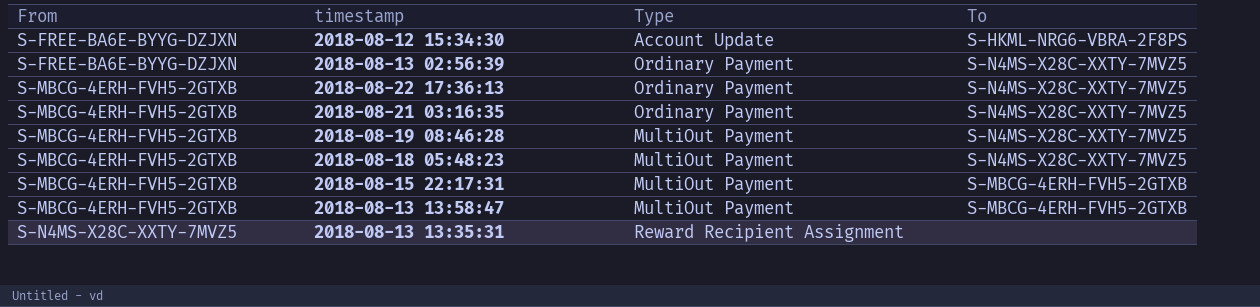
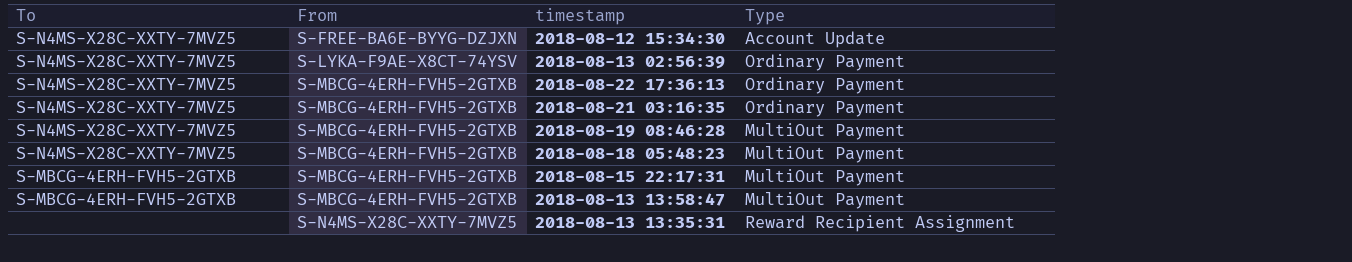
column To | position: 4 -> 1
2018-08-12 15:34:30 | To: S-HKML-NRG6-VBRA-2F8PS -> S-N4MS-X28C-XXTY-7MVZ5
2018-08-13 02:56:39 | From: S-FREE-BA6E-BYYG-DZJXN -> S-LYKA-F9AE-X8CT-74YSV

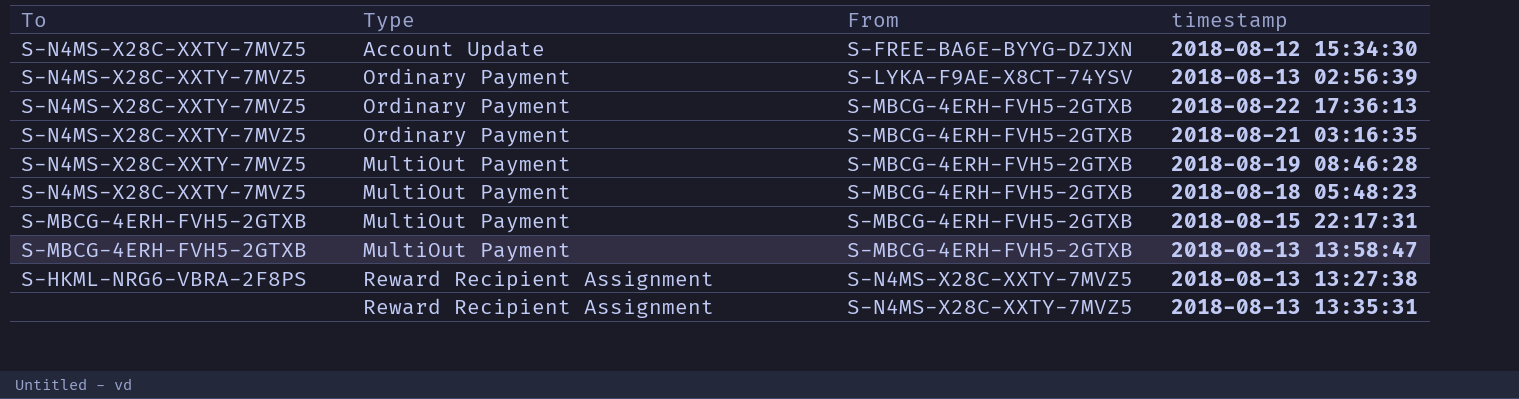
column Type | position: 4 -> 2
row 2018-08-13 13:27:38: none -> S-HKML-NRG6-VBRA-2F8PS | Reward Recipient Assignment | S-N4MS-X28C-XXTY-7MVZ5

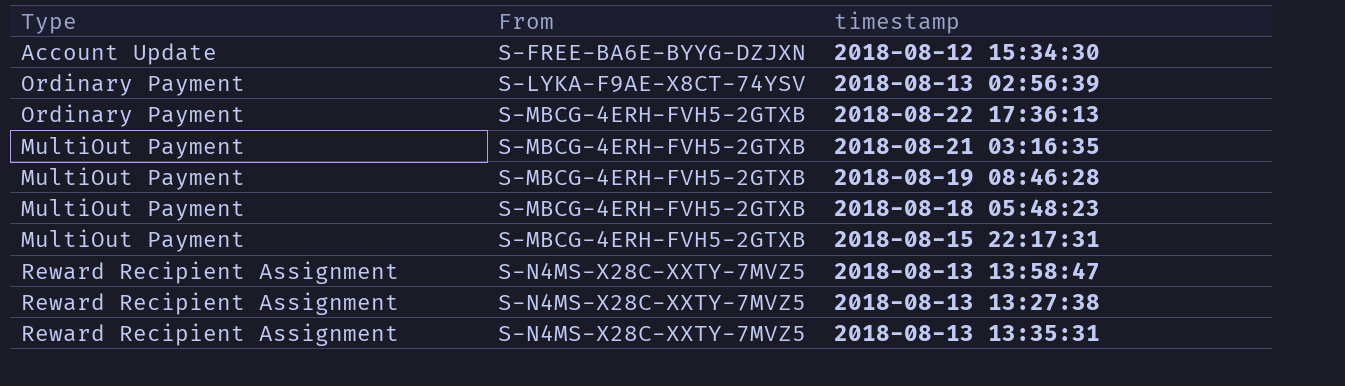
column To | position: 1 -> none
2018-08-21 03:16:35 | Type: Ordinary Payment -> MultiOut Payment
2018-08-13 13:58:47 | Type: MultiOut Payment -> Reward Recipient Assignment
2018-08-13 13:58:47 | From: S-MBCG-4ERH-FVH5-2GTXB -> S-N4MS-X28C-XXTY-7MVZ5

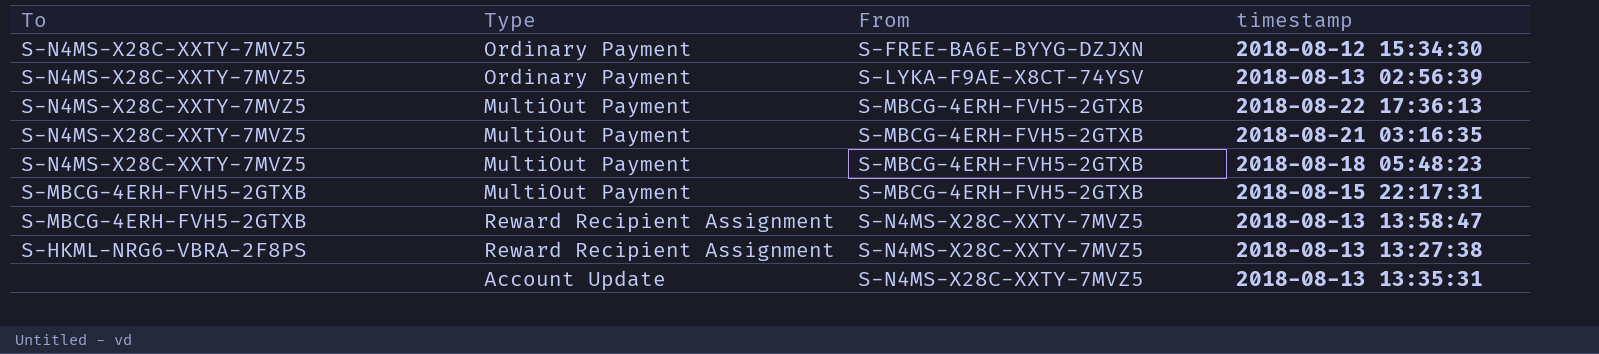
column To | position: none -> 1
row 2018-08-19 08:46:28: MultiOut Payment | S-MBCG-4ERH-FVH5-2GTXB -> none
2018-08-12 15:34:30 | Type: Account Update -> Ordinary Payment
2018-08-22 17:36:13 | Type: Ordinary Payment -> MultiOut Payment
2018-08-13 13:35:31 | Type: Reward Recipient Assignment -> Account Update

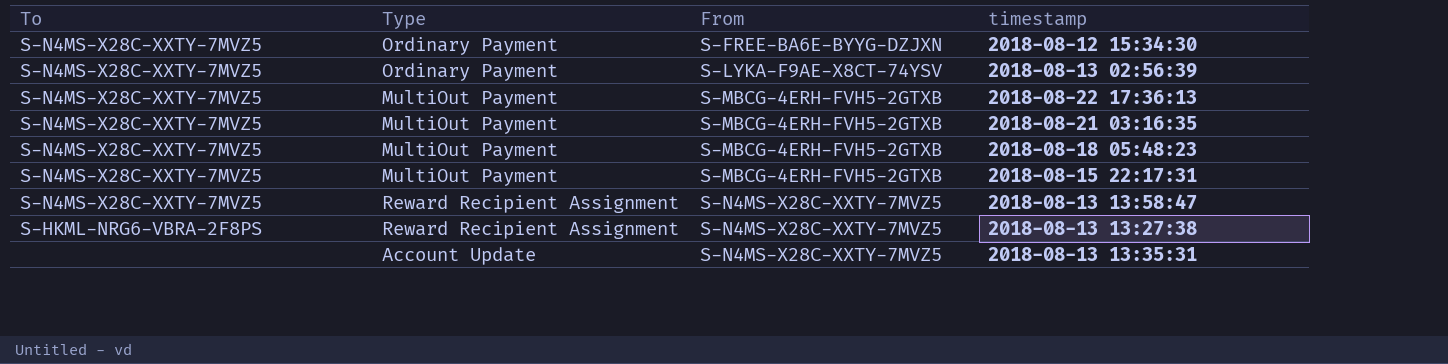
2018-08-15 22:17:31 | To: S-MBCG-4ERH-FVH5-2GTXB -> S-N4MS-X28C-XXTY-7MVZ5
2018-08-13 13:58:47 | To: S-MBCG-4ERH-FVH5-2GTXB -> S-N4MS-X28C-XXTY-7MVZ5

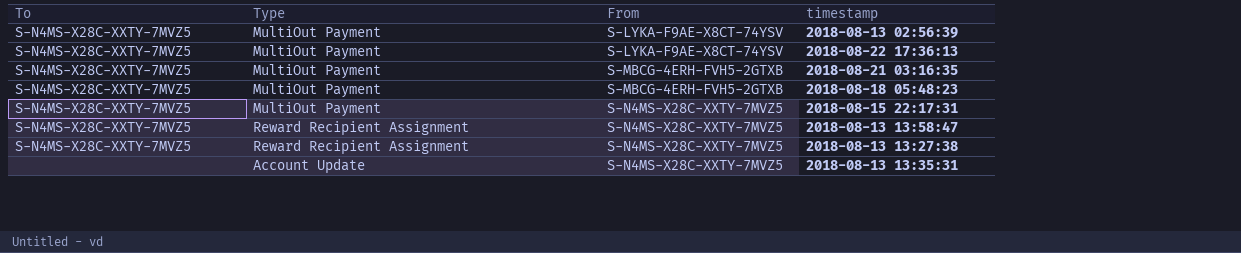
row 2018-08-12 15:34:30: S-N4MS-X28C-XXTY-7MVZ5 | Ordinary Payment | S-FREE-BA6E-BYYG-DZJXN -> none
2018-08-13 02:56:39 | Type: Ordinary Payment -> MultiOut Payment
2018-08-22 17:36:13 | From: S-MBCG-4ERH-FVH5-2GTXB -> S-LYKA-F9AE-X8CT-74YSV
2018-08-15 22:17:31 | From: S-MBCG-4ERH-FVH5-2GTXB -> S-N4MS-X28C-XXTY-7MVZ5
2018-08-13 13:27:38 | To: S-HKML-NRG6-VBRA-2F8PS -> S-N4MS-X28C-XXTY-7MVZ5

